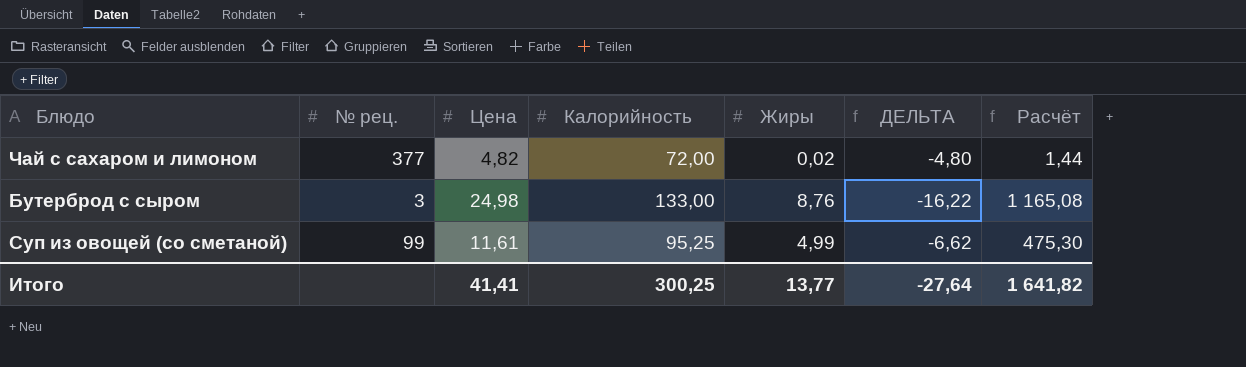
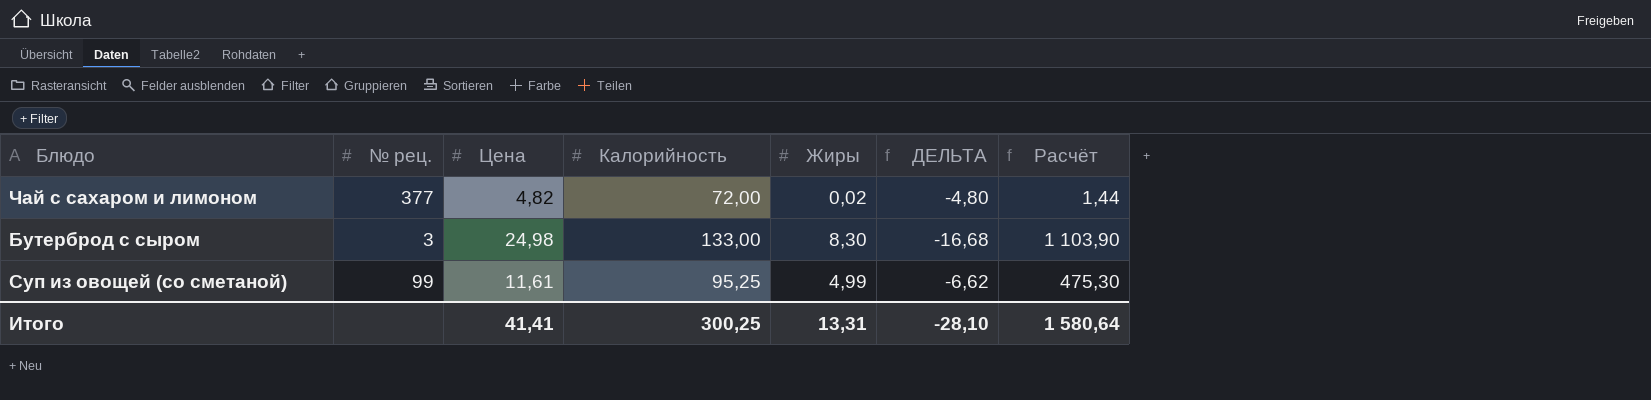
Бутерброд с сыром | Жиры: 8,76 -> 8,30
Бутерброд с сыром | ДЕЛЬТА: -16,22 -> -16,68
Бутерброд с сыром | Расчёт: 1 165,08 -> 1 103,90
Итого | Жиры: 13,77 -> 13,31
Итого | ДЕЛЬТА: -27,64 -> -28,10
Итого | Расчёт: 1 641,82 -> 1 580,64

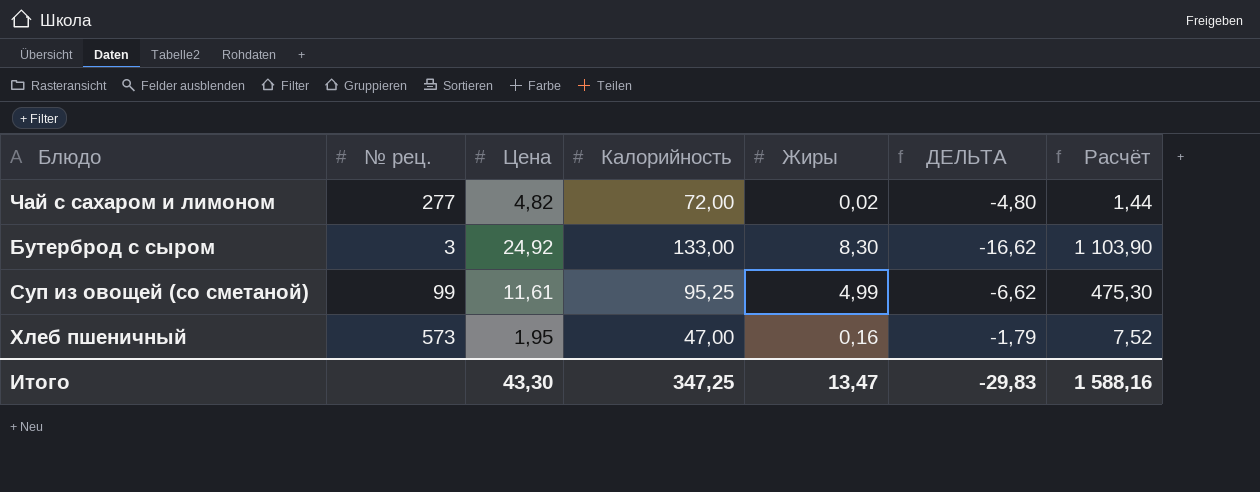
Чай с сахаром и лимоном | № рец.: 377 -> 277
Бутерброд с сыром | Цена: 24,98 -> 24,92
Бутерброд с сыром | ДЕЛЬТА: -16,68 -> -16,62
row Хлеб пшеничный: none -> 573 | 1,95 | 47,00 | 0,16 | -1,79 | 7,52
Итого | Цена: 41,41 -> 43,30
Итого | Калорийность: 300,25 -> 347,25
Итого | Жиры: 13,31 -> 13,47
Итого | ДЕЛЬТА: -28,10 -> -29,83
Итого | Расчёт: 1 580,64 -> 1 588,16

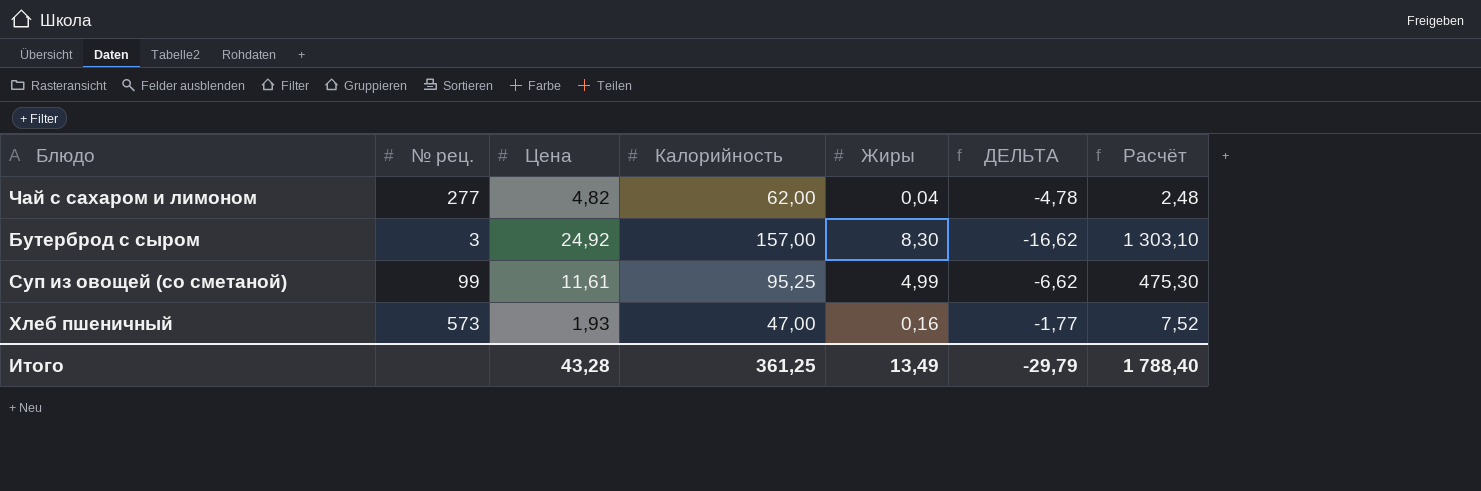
Чай с сахаром и лимоном | Калорийность: 72,00 -> 62,00
Чай с сахаром и лимоном | Жиры: 0,02 -> 0,04
Чай с сахаром и лимоном | ДЕЛЬТА: -4,80 -> -4,78
Чай с сахаром и лимоном | Расчёт: 1,44 -> 2,48
Бутерброд с сыром | Калорийность: 133,00 -> 157,00
Бутерброд с сыром | Расчёт: 1 103,90 -> 1 303,10
Хлеб пшеничный | Цена: 1,95 -> 1,93
Хлеб пшеничный | ДЕЛЬТА: -1,79 -> -1,77
Итого | Цена: 43,30 -> 43,28
Итого | Калорийность: 347,25 -> 361,25
Итого | Жиры: 13,47 -> 13,49
Итого | ДЕЛЬТА: -29,83 -> -29,79
Итого | Расчёт: 1 588,16 -> 1 788,40

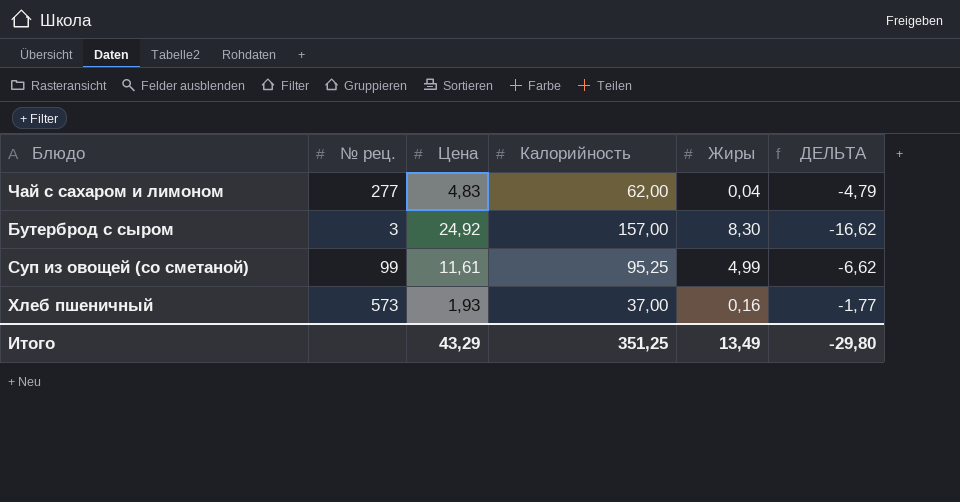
column Расчёт | formula: [Калорийность] * [Жиры] -> none
Чай с сахаром и лимоном | Цена: 4,82 -> 4,83
Чай с сахаром и лимоном | ДЕЛЬТА: -4,78 -> -4,79
Хлеб пшеничный | Калорийность: 47,00 -> 37,00
Итого | Цена: 43,28 -> 43,29
Итого | Калорийность: 361,25 -> 351,25
Итого | ДЕЛЬТА: -29,79 -> -29,80

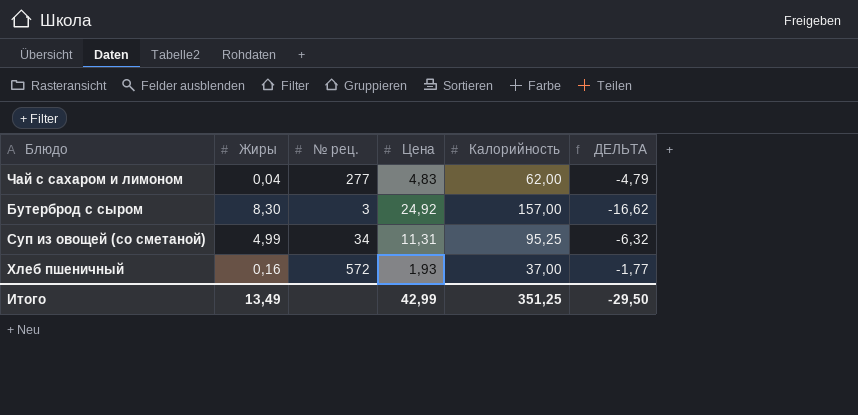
column Жиры | position: 5 -> 2
Суп из овощей (со сметаной) | № рец.: 99 -> 34
Суп из овощей (со сметаной) | Цена: 11,61 -> 11,31
Суп из овощей (со сметаной) | ДЕЛЬТА: -6,62 -> -6,32
Хлеб пшеничный | № рец.: 573 -> 572
Итого | Цена: 43,29 -> 42,99
Итого | ДЕЛЬТА: -29,80 -> -29,50

